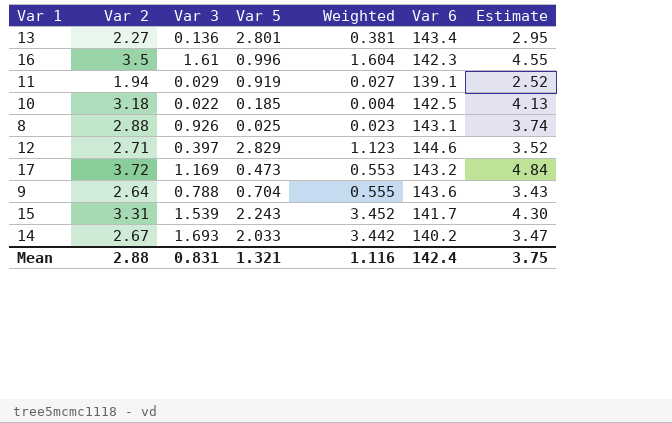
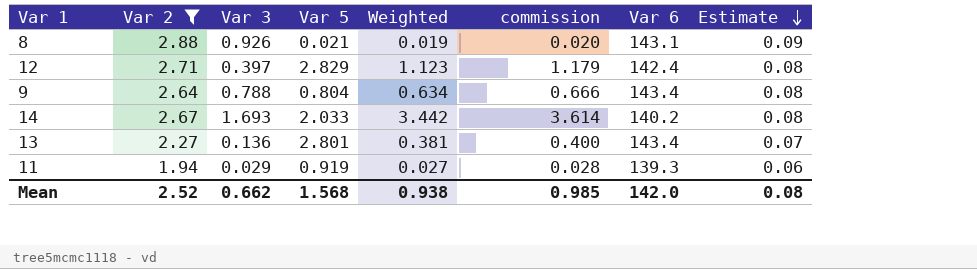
filter: none -> Var 2 <= 2.88
row order: none -> Estimate descending
column commission | formula: none -> [Weighted] * 1.05
column Estimate | formula: [Var 2] * 1.3 -> [Var 2] * 0.03
8 | Var 5: 0.025 -> 0.021
8 | Weighted: 0.023 -> 0.019
12 | Var 6: 144.6 -> 142.4
9 | Var 5: 0.704 -> 0.804
9 | Weighted: 0.555 -> 0.634
9 | Var 6: 143.6 -> 143.4
11 | Var 6: 139.1 -> 139.3
Mean | Var 2: 2.88 -> 2.52
Mean | Var 3: 0.831 -> 0.662
Mean | Var 5: 1.321 -> 1.568
Mean | Weighted: 1.116 -> 0.938
Mean | Var 6: 142.4 -> 142.0
Mean | Estimate: 3.75 -> 0.08

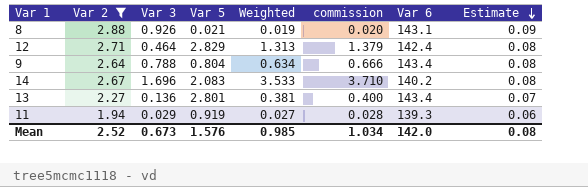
12 | Var 3: 0.397 -> 0.464
12 | Weighted: 1.123 -> 1.313
12 | commission: 1.179 -> 1.379
14 | Var 3: 1.693 -> 1.696
14 | Var 5: 2.033 -> 2.083
14 | Weighted: 3.442 -> 3.533
14 | commission: 3.614 -> 3.710
Mean | Var 3: 0.662 -> 0.673
Mean | Var 5: 1.568 -> 1.576
Mean | Weighted: 0.938 -> 0.985
Mean | commission: 0.985 -> 1.034

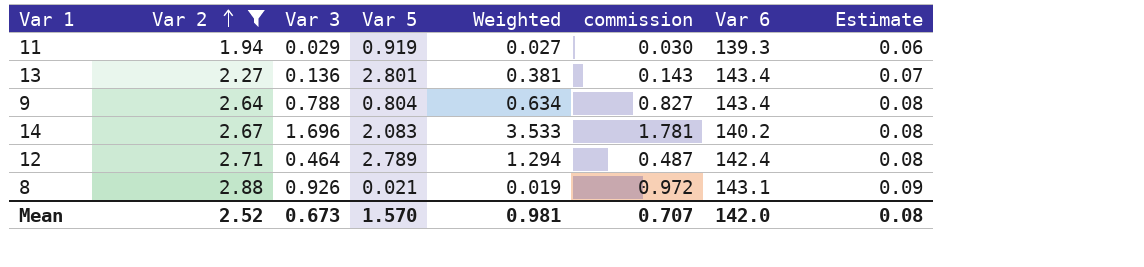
row order: Estimate descending -> Var 2 ascending
column commission | formula: [Weighted] * 1.05 -> [Var 3] * 1.05
12 | Var 5: 2.829 -> 2.789
12 | Weighted: 1.313 -> 1.294
Mean | Var 5: 1.576 -> 1.570
Mean | Weighted: 0.985 -> 0.981
Mean | commission: 1.034 -> 0.707

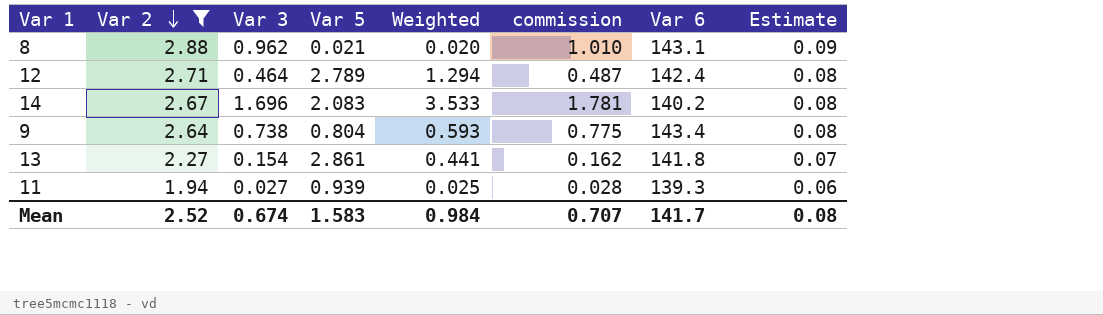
row order: Var 2 ascending -> Var 2 descending
8 | Var 3: 0.926 -> 0.962
8 | Weighted: 0.019 -> 0.020
8 | commission: 0.972 -> 1.010
9 | Var 3: 0.788 -> 0.738
9 | Weighted: 0.634 -> 0.593
9 | commission: 0.827 -> 0.775
13 | Var 3: 0.136 -> 0.154
13 | Var 5: 2.801 -> 2.861
13 | Weighted: 0.381 -> 0.441
13 | commission: 0.143 -> 0.162
13 | Var 6: 143.4 -> 141.8
11 | Var 3: 0.029 -> 0.027
11 | Var 5: 0.919 -> 0.939
11 | Weighted: 0.027 -> 0.025
11 | commission: 0.030 -> 0.028
Mean | Var 3: 0.673 -> 0.674
Mean | Var 5: 1.570 -> 1.583
Mean | Weighted: 0.981 -> 0.984
Mean | Var 6: 142.0 -> 141.7

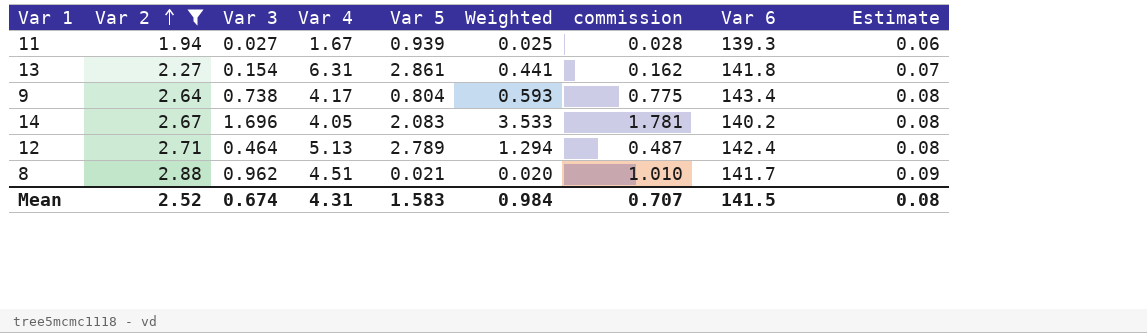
row order: Var 2 descending -> Var 2 ascending
column Var 4 | position: none -> 4
8 | Var 6: 143.1 -> 141.7
Mean | Var 6: 141.7 -> 141.5

